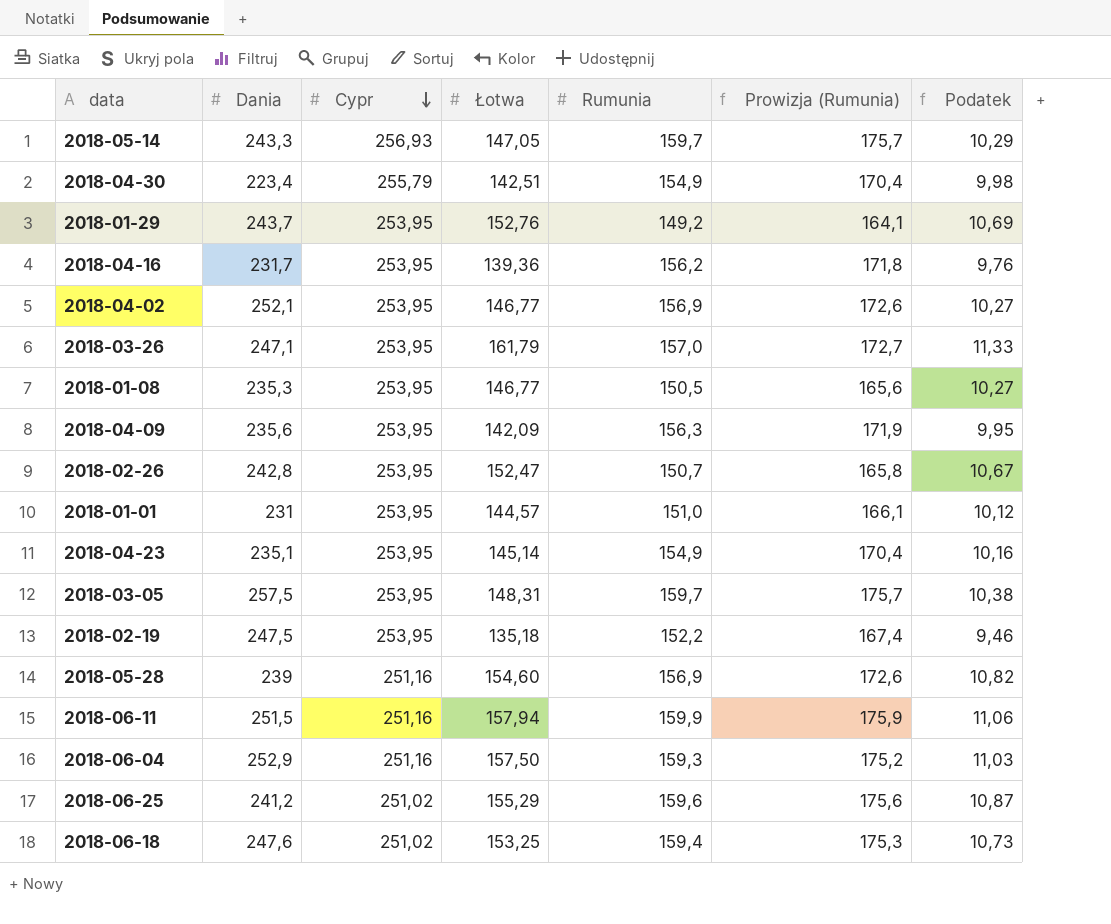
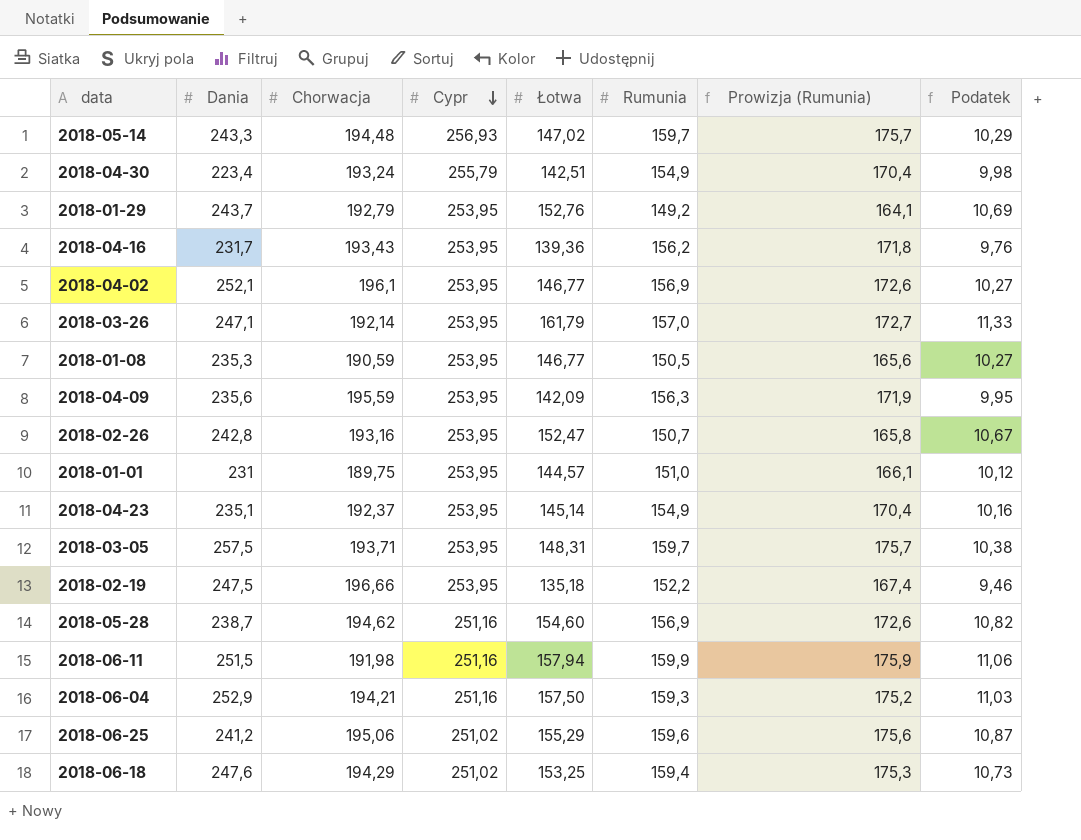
column Chorwacja | position: none -> 3
2018-05-14 | Łotwa: 147,05 -> 147,02
2018-05-28 | Dania: 239 -> 238,7

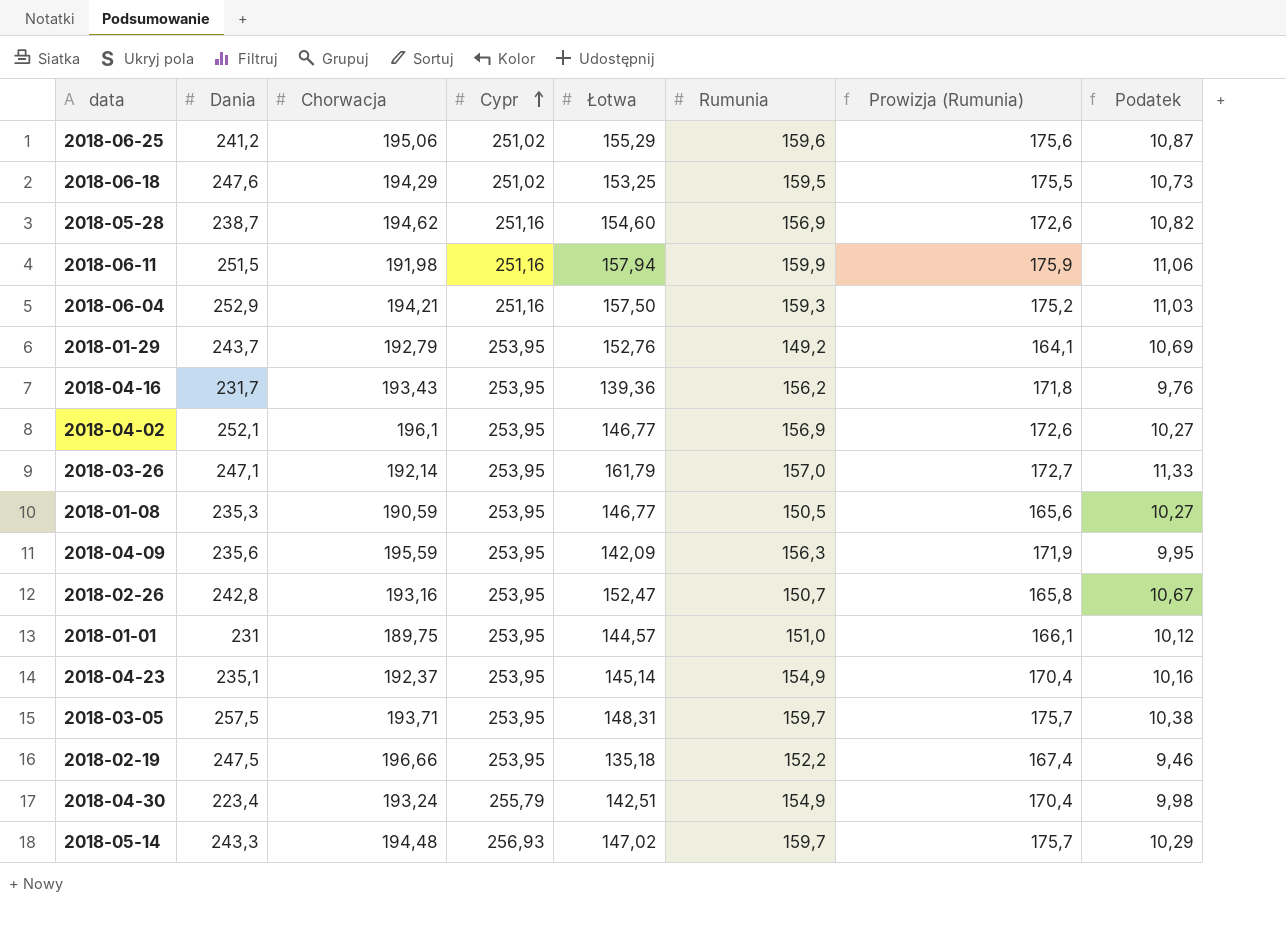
row order: Cypr descending -> Cypr ascending
2018-06-18 | Rumunia: 159,4 -> 159,5
2018-06-18 | Prowizja (Rumunia): 175,3 -> 175,5

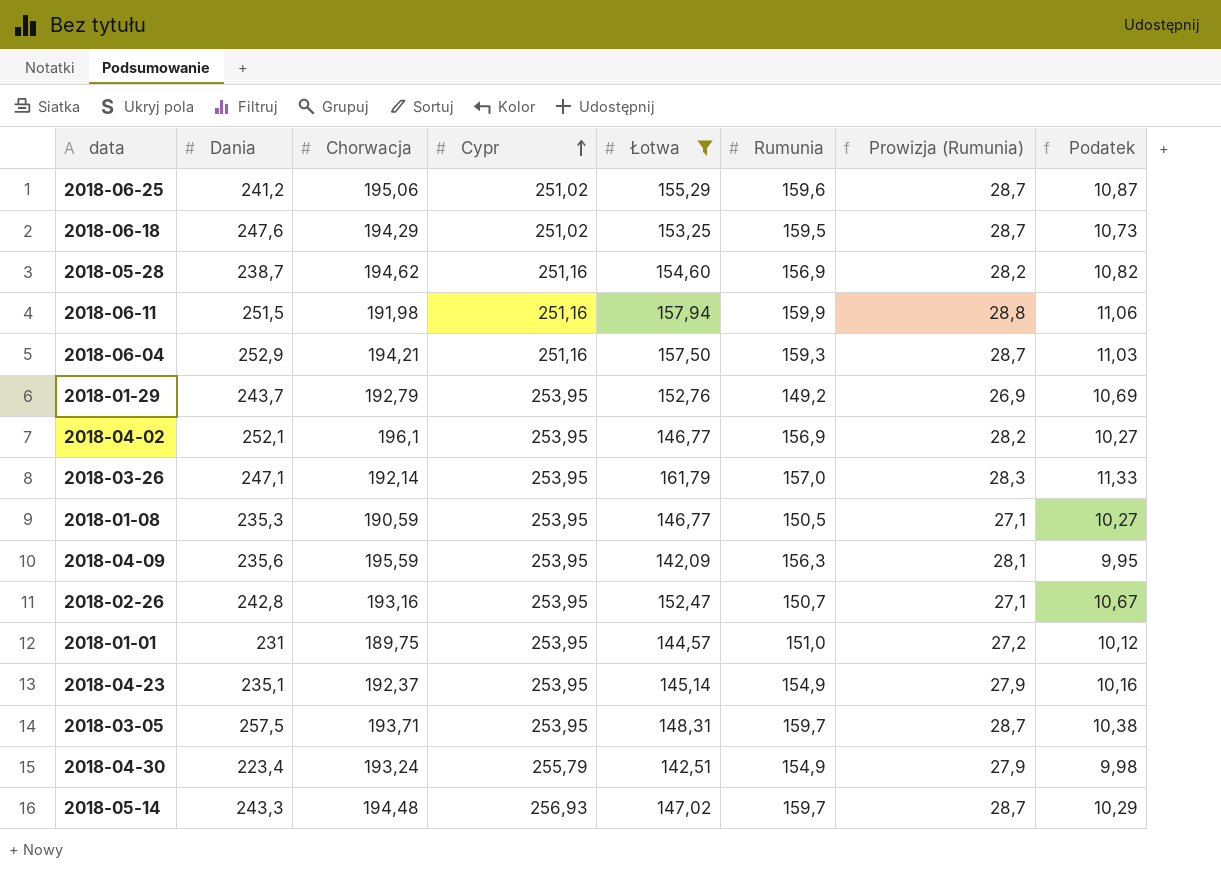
filter: none -> Łotwa >= 142,09
column Prowizja (Rumunia) | formula: [Rumunia] * 1,1 -> [Rumunia] * 0,18

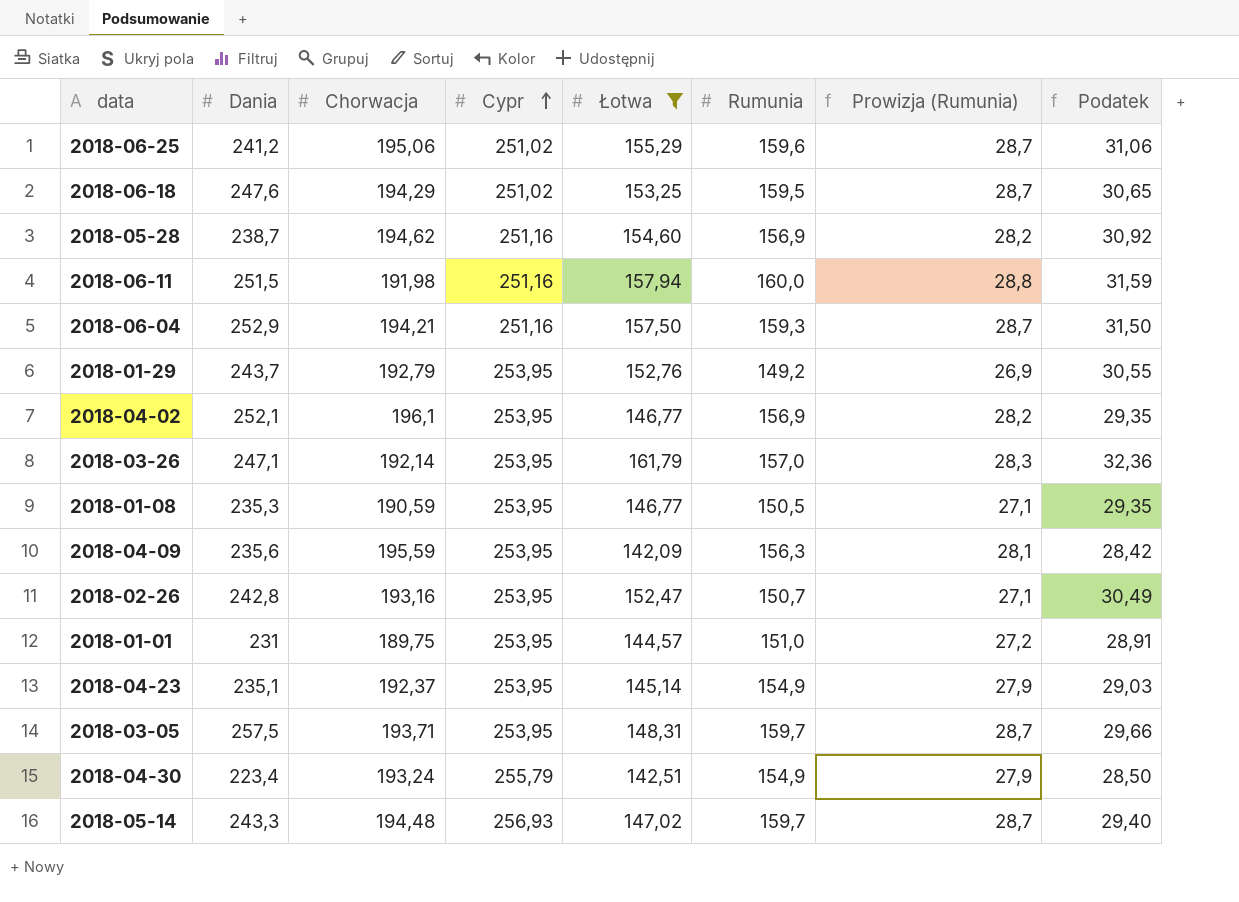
column Podatek | formula: [Łotwa] * 0,07 -> [Łotwa] * 0,2
2018-06-11 | Rumunia: 159,9 -> 160,0

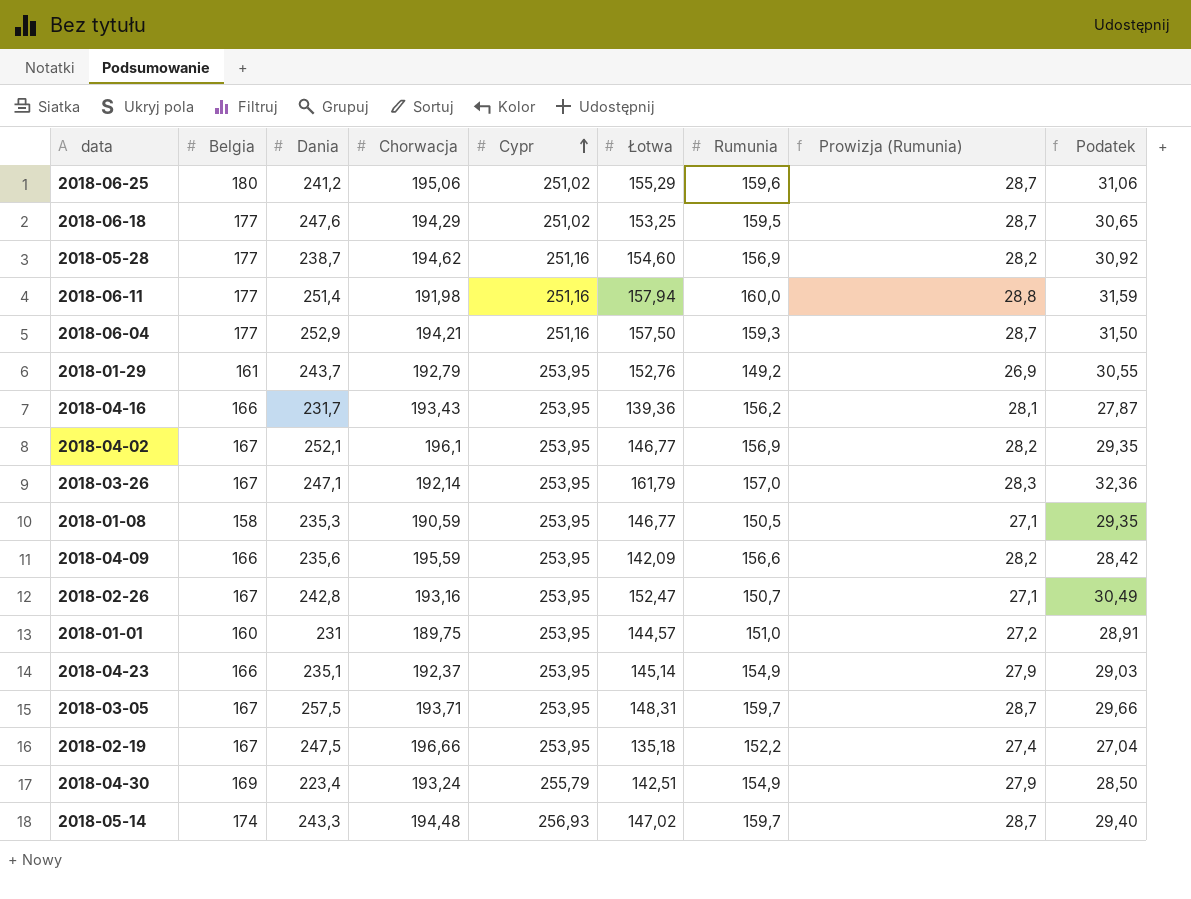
filter: Łotwa >= 142,09 -> none
column Belgia | position: none -> 2
2018-06-11 | Dania: 251,5 -> 251,4
2018-04-09 | Rumunia: 156,3 -> 156,6
2018-04-09 | Prowizja (Rumunia): 28,1 -> 28,2

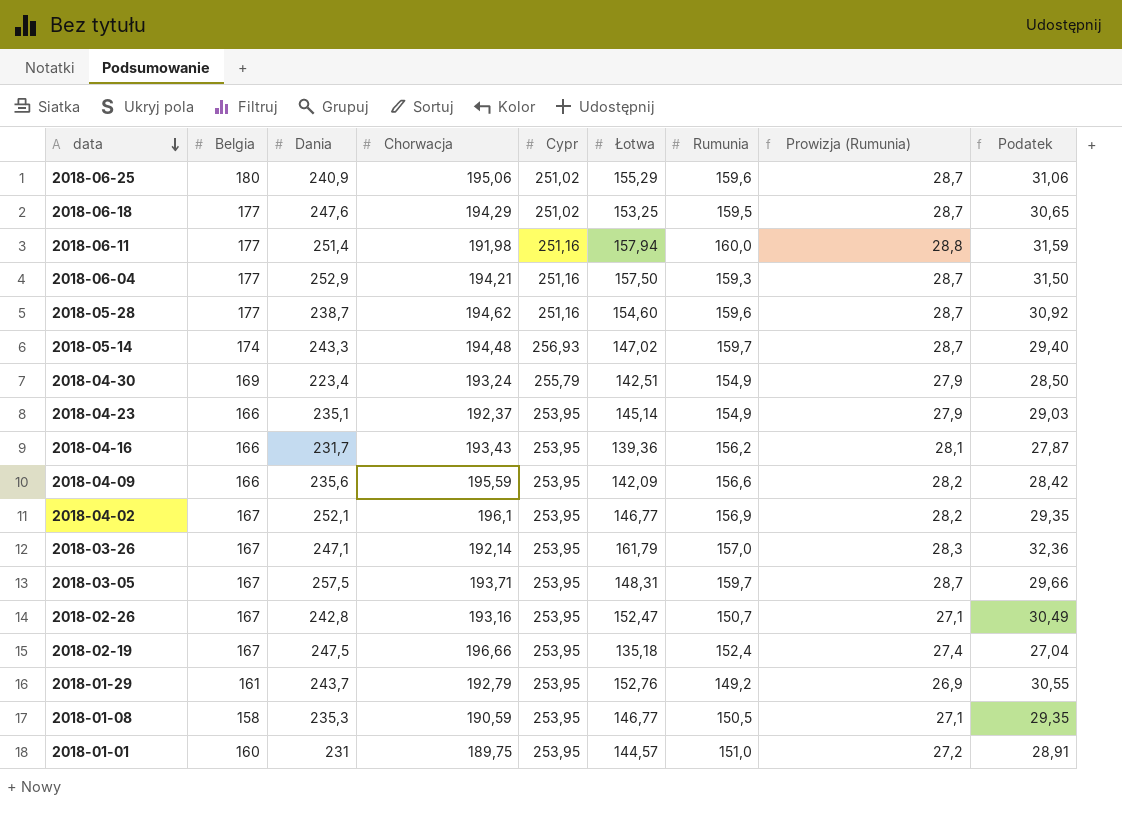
row order: Cypr ascending -> data descending
2018-06-25 | Dania: 241,2 -> 240,9
2018-05-28 | Rumunia: 156,9 -> 159,6
2018-05-28 | Prowizja (Rumunia): 28,2 -> 28,7
2018-02-19 | Rumunia: 152,2 -> 152,4

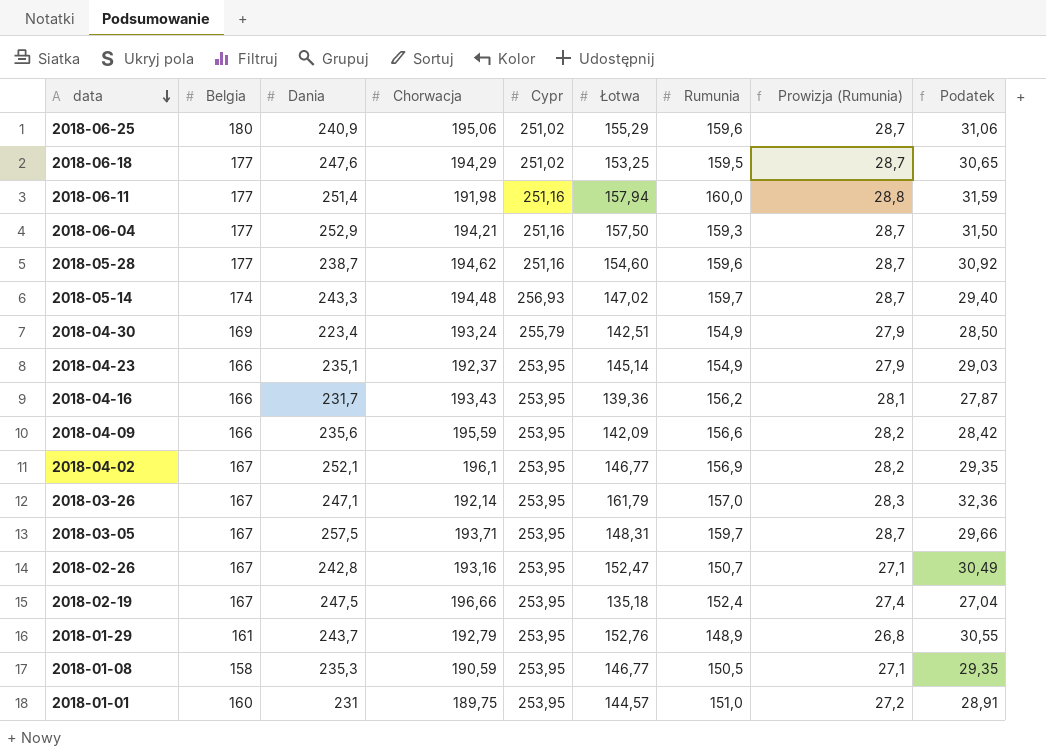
2018-01-29 | Rumunia: 149,2 -> 148,9
2018-01-29 | Prowizja (Rumunia): 26,9 -> 26,8

